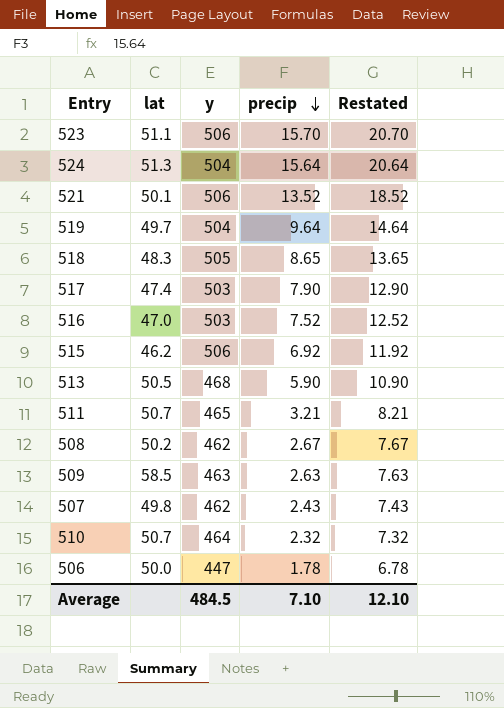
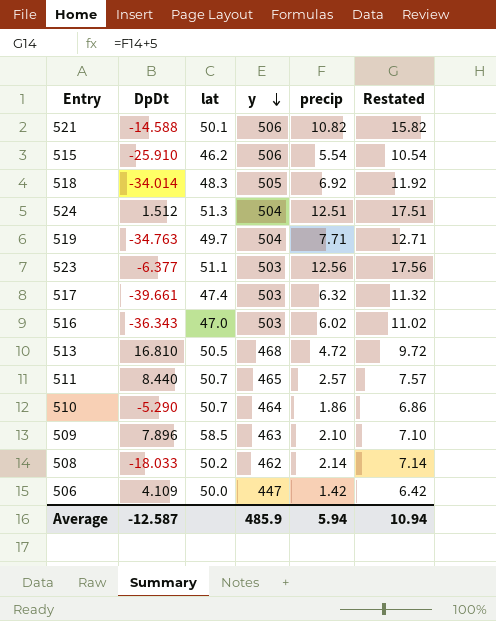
row order: precip descending -> y descending
column DpDt | position: none -> 2
row 507: 49.8 | 462 | 2.43 | 7.43 -> none
521 | precip: 13.52 -> 10.82
521 | Restated: 18.52 -> 15.82
515 | precip: 6.92 -> 5.54
515 | Restated: 11.92 -> 10.54
518 | precip: 8.65 -> 6.92
518 | Restated: 13.65 -> 11.92
524 | precip: 15.64 -> 12.51
524 | Restated: 20.64 -> 17.51
519 | precip: 9.64 -> 7.71
519 | Restated: 14.64 -> 12.71
523 | y: 506 -> 503
523 | precip: 15.70 -> 12.56
523 | Restated: 20.70 -> 17.56
517 | precip: 7.90 -> 6.32
517 | Restated: 12.90 -> 11.32
516 | precip: 7.52 -> 6.02
516 | Restated: 12.52 -> 11.02
513 | precip: 5.90 -> 4.72
513 | Restated: 10.90 -> 9.72
511 | precip: 3.21 -> 2.57
511 | Restated: 8.21 -> 7.57
510 | precip: 2.32 -> 1.86
510 | Restated: 7.32 -> 6.86
509 | precip: 2.63 -> 2.10
509 | Restated: 7.63 -> 7.10
508 | precip: 2.67 -> 2.14
508 | Restated: 7.67 -> 7.14
506 | precip: 1.78 -> 1.42
506 | Restated: 6.78 -> 6.42
Average | y: 484.5 -> 485.9
Average | precip: 7.10 -> 5.94
Average | Restated: 12.10 -> 10.94

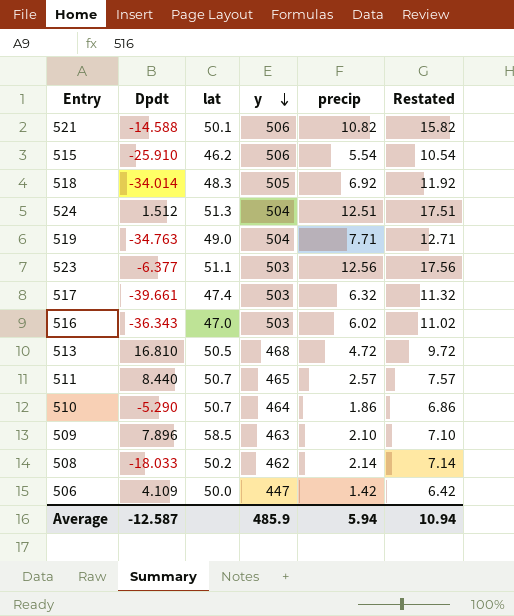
column name: DpDt -> Dpdt
519 | lat: 49.7 -> 49.0

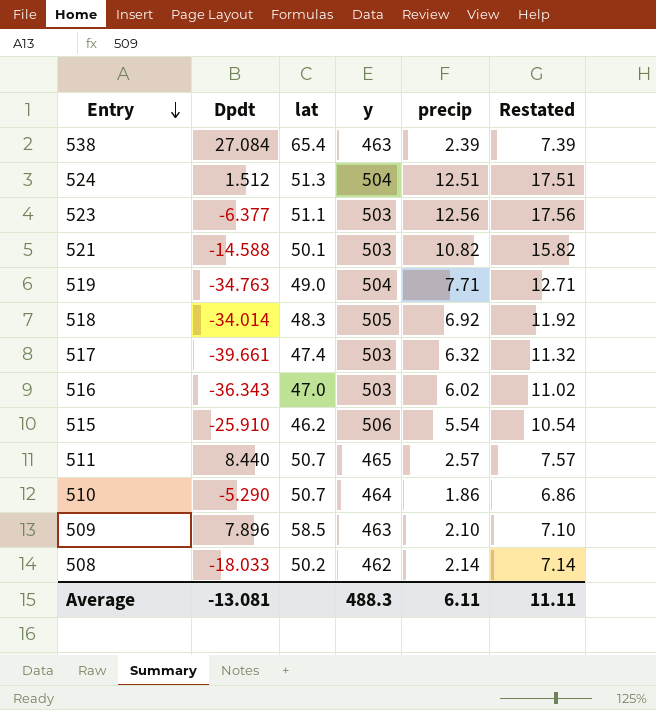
row order: y descending -> Entry descending
row 513: 16.810 | 50.5 | 468 | 4.72 | 9.72 -> none
row 506: 4.109 | 50.0 | 447 | 1.42 | 6.42 -> none
row 538: none -> 27.084 | 65.4 | 463 | 2.39 | 7.39
521 | y: 506 -> 503
Average | Dpdt: -12.587 -> -13.081
Average | y: 485.9 -> 488.3
Average | precip: 5.94 -> 6.11
Average | Restated: 10.94 -> 11.11

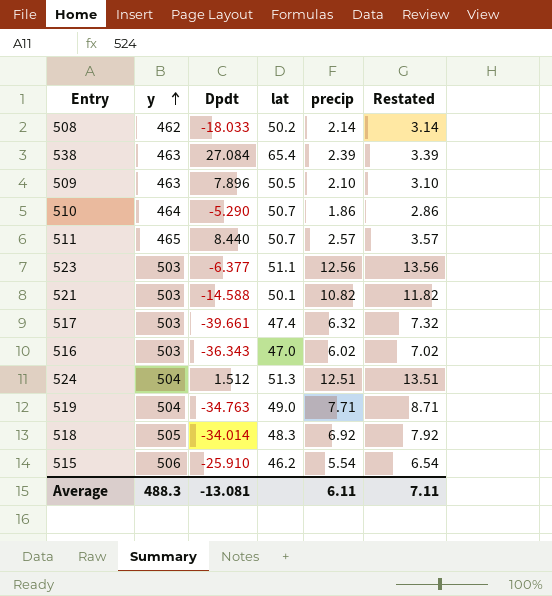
row order: Entry descending -> y ascending
column y | position: 4 -> 2
column Restated | formula: [precip] + 5 -> [precip] + 1
509 | lat: 58.5 -> 50.5
Average | Restated: 11.11 -> 7.11

